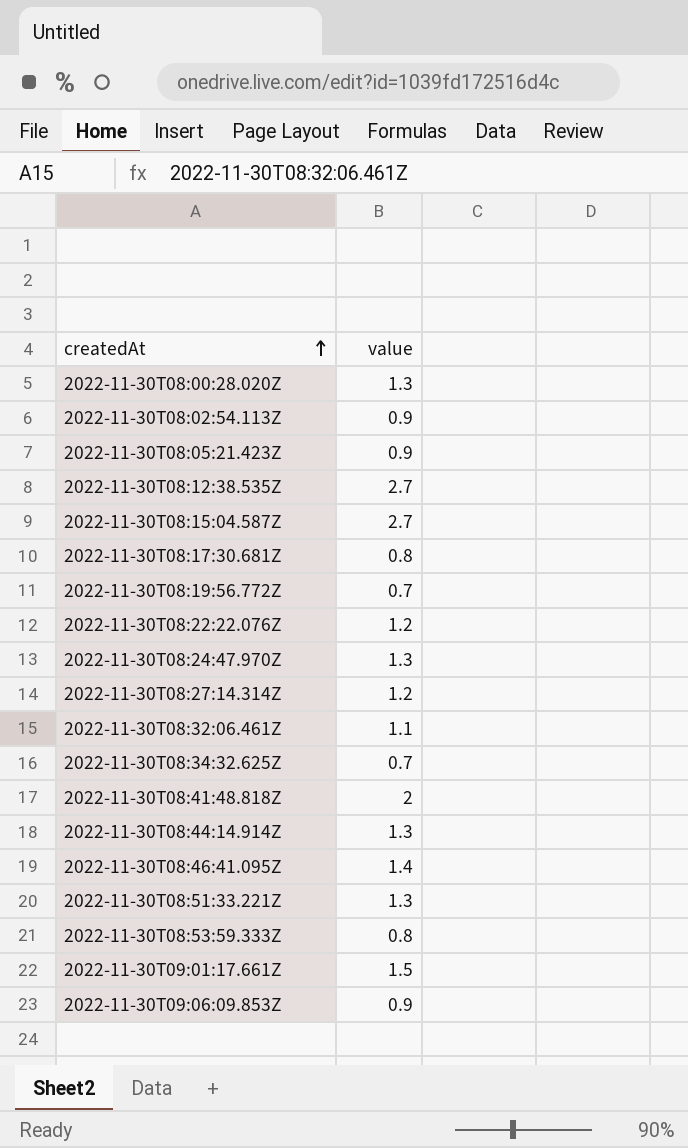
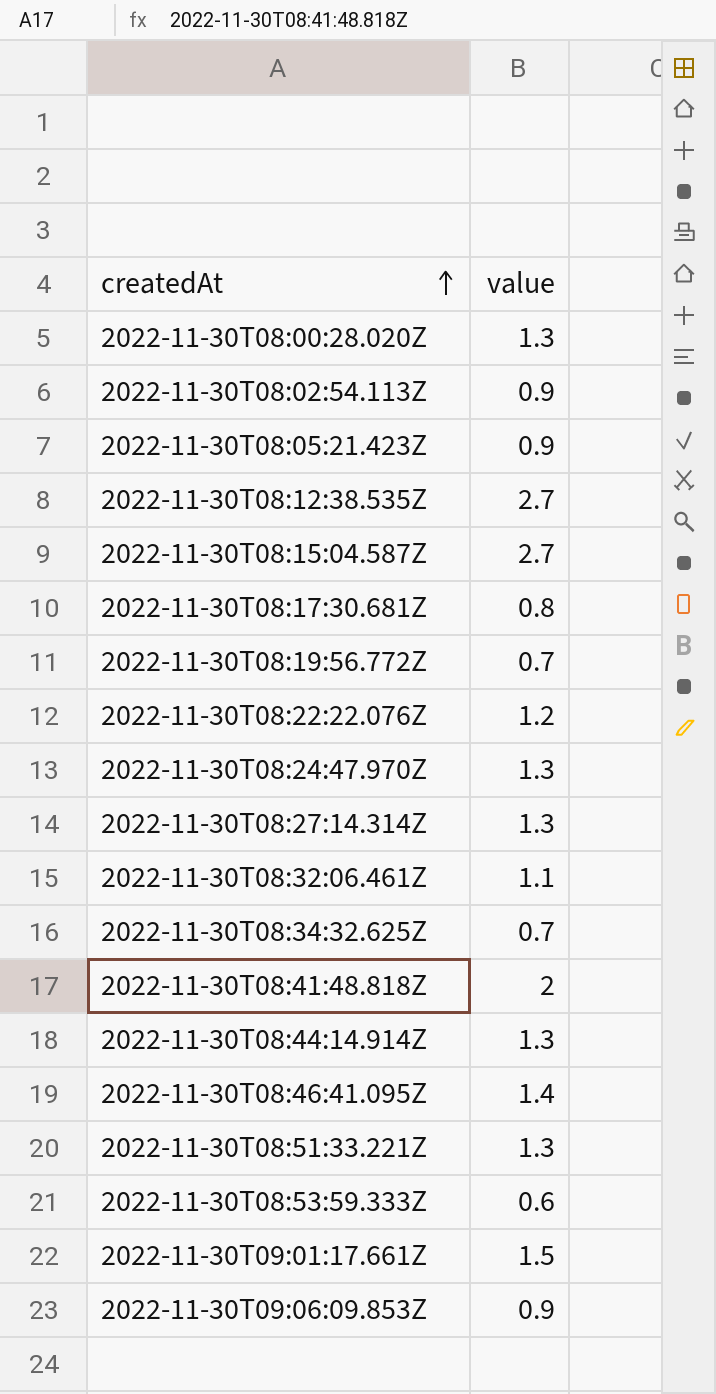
2022-11-30T08:27:14.314Z | value: 1.2 -> 1.3
2022-11-30T08:53:59.333Z | value: 0.8 -> 0.6

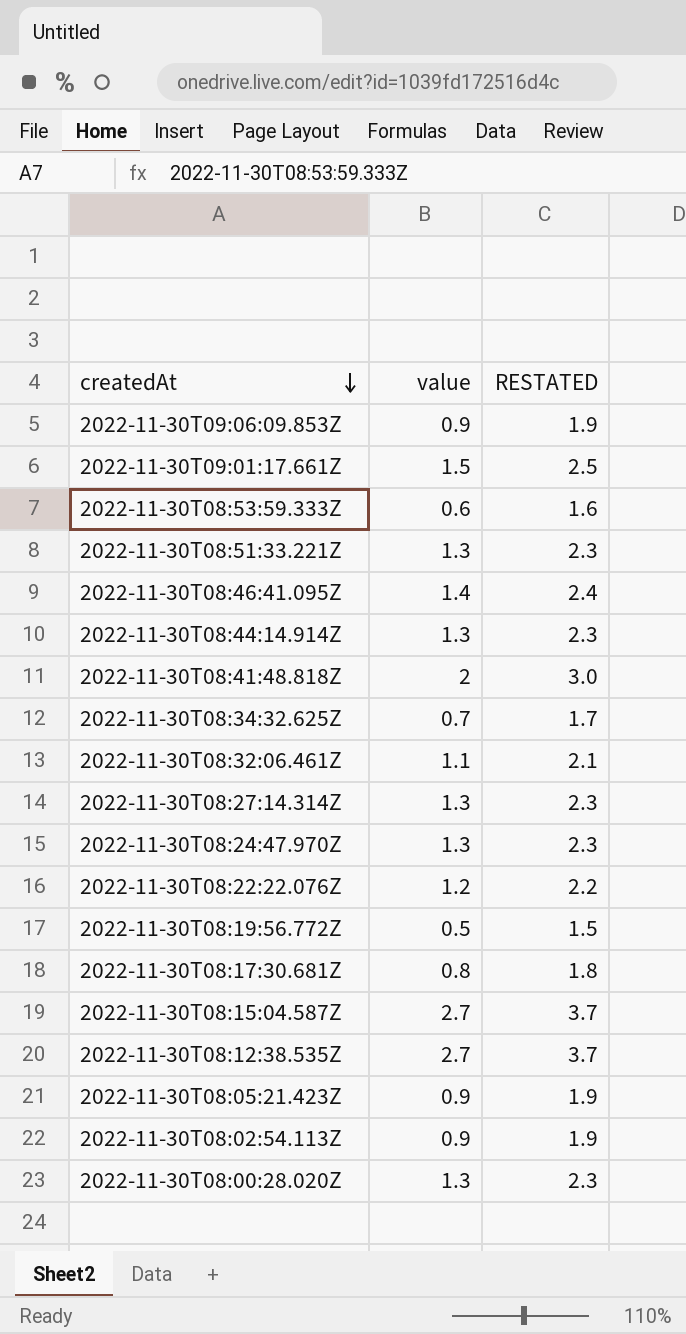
row order: createdAt ascending -> createdAt descending
column RESTATED | formula: none -> [value] + 1
2022-11-30T08:19:56.772Z | value: 0.7 -> 0.5

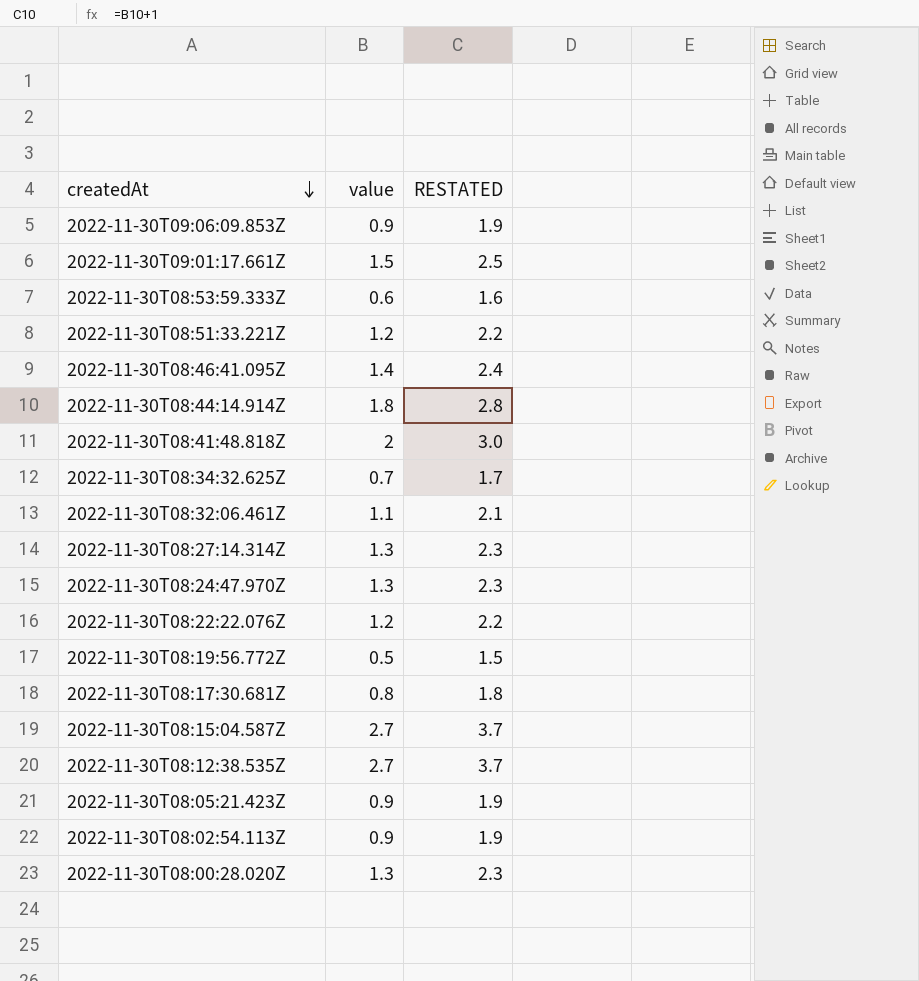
2022-11-30T08:51:33.221Z | value: 1.3 -> 1.2
2022-11-30T08:51:33.221Z | RESTATED: 2.3 -> 2.2
2022-11-30T08:44:14.914Z | value: 1.3 -> 1.8
2022-11-30T08:44:14.914Z | RESTATED: 2.3 -> 2.8

